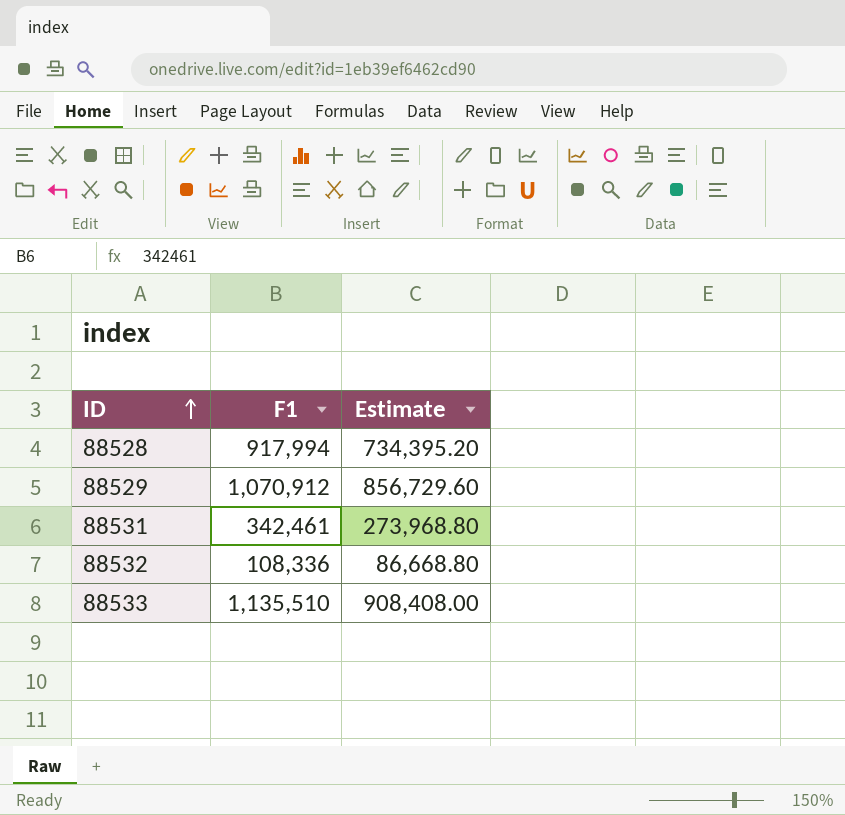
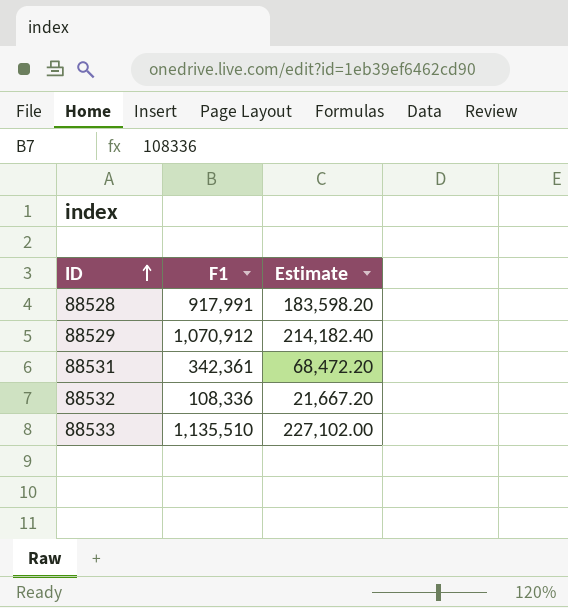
column Estimate | formula: [F1] * 0.8 -> [F1] * 0.2
88528 | F1: 917,994 -> 917,991
88531 | F1: 342,461 -> 342,361

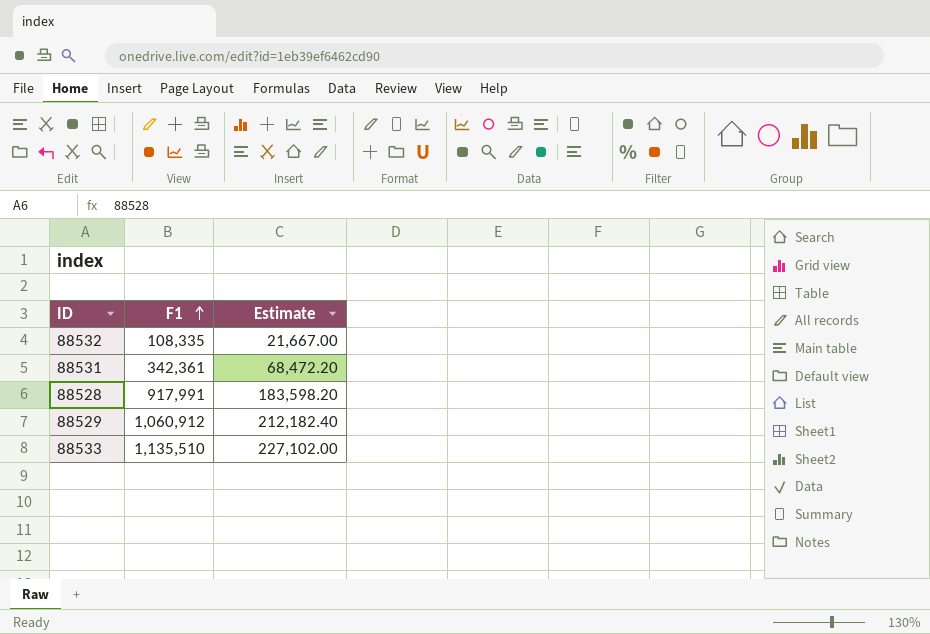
row order: ID ascending -> F1 ascending
88532 | F1: 108,336 -> 108,335
88532 | Estimate: 21,667.20 -> 21,667.00
88529 | F1: 1,070,912 -> 1,060,912
88529 | Estimate: 214,182.40 -> 212,182.40

